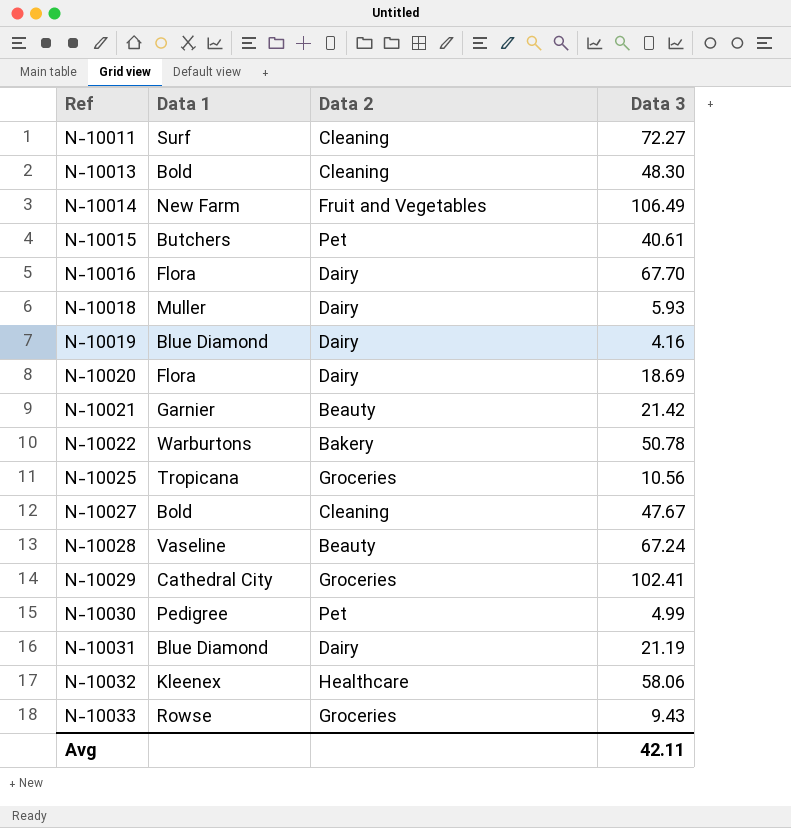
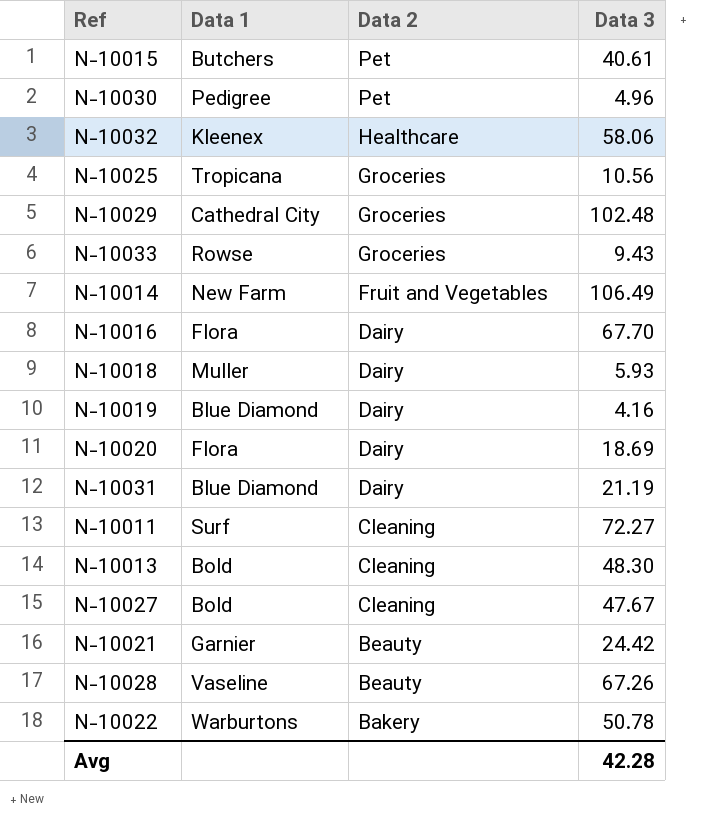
row order: Ref ascending -> Data 2 descending
N-10030 | Data 3: 4.99 -> 4.96
N-10029 | Data 3: 102.41 -> 102.48
N-10021 | Data 3: 21.42 -> 24.42
N-10028 | Data 3: 67.24 -> 67.26
Avg | Data 3: 42.11 -> 42.28

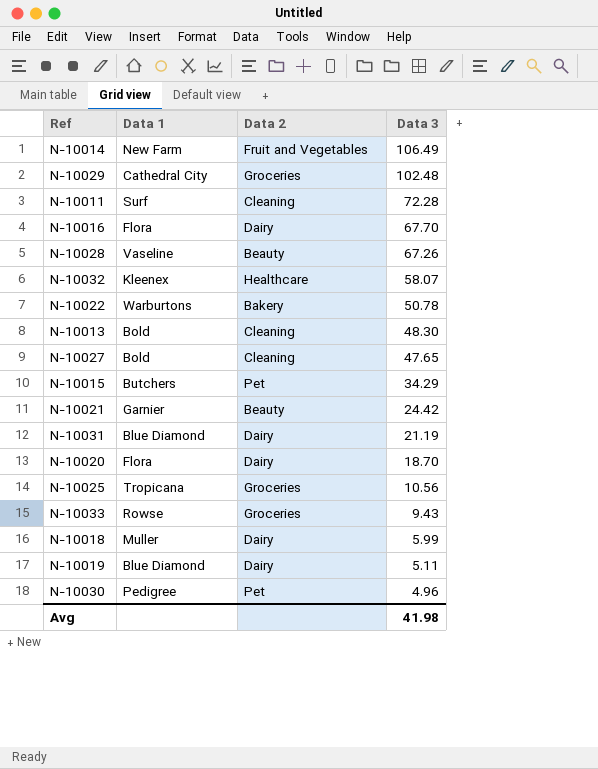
row order: Data 2 descending -> Data 3 descending
N-10011 | Data 3: 72.27 -> 72.28
N-10032 | Data 3: 58.06 -> 58.07
N-10027 | Data 3: 47.67 -> 47.65
N-10015 | Data 3: 40.61 -> 34.29
N-10020 | Data 3: 18.69 -> 18.70
N-10018 | Data 3: 5.93 -> 5.99
N-10019 | Data 3: 4.16 -> 5.11
Avg | Data 3: 42.28 -> 41.98

